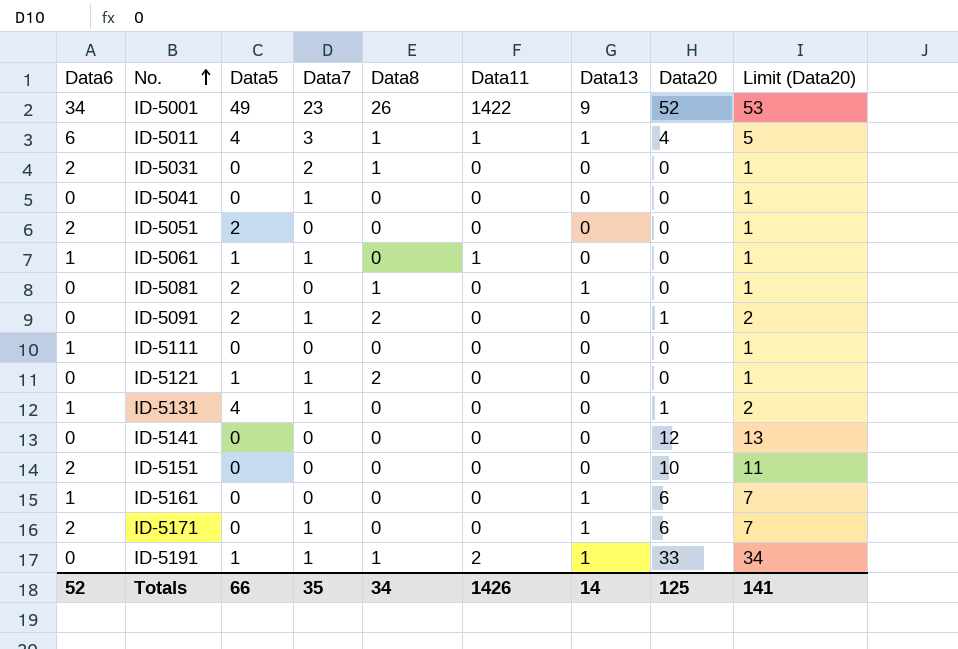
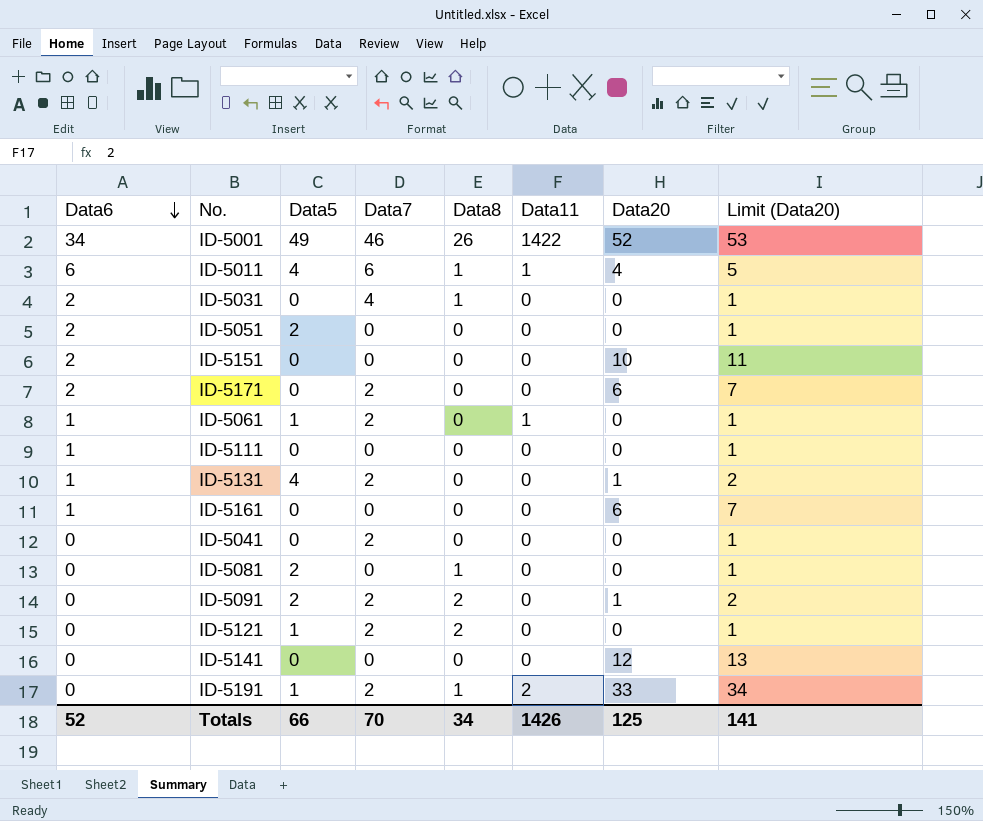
row order: No. ascending -> Data6 descending
column Data13 | position: 7 -> none
ID-5001 | Data7: 23 -> 46
ID-5011 | Data7: 3 -> 6
ID-5031 | Data7: 2 -> 4
ID-5171 | Data7: 1 -> 2
ID-5061 | Data7: 1 -> 2
ID-5131 | Data7: 1 -> 2
ID-5041 | Data7: 1 -> 2
ID-5091 | Data7: 1 -> 2
ID-5121 | Data7: 1 -> 2
ID-5191 | Data7: 1 -> 2
Totals | Data7: 35 -> 70

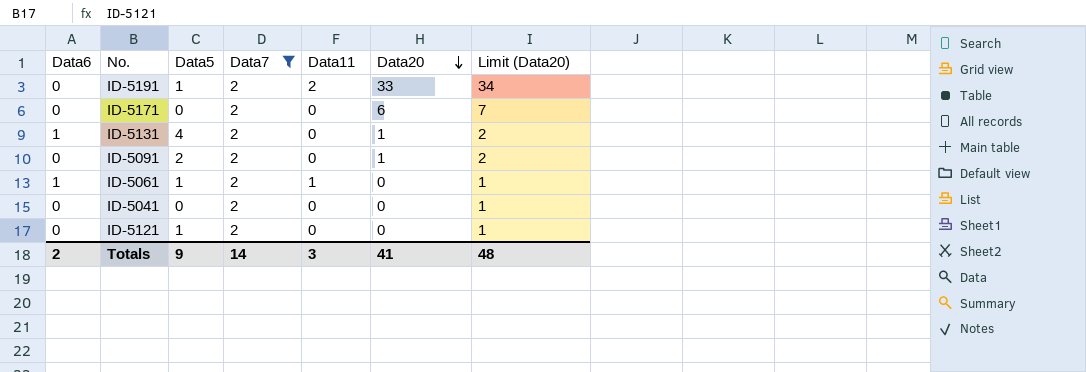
filter: none -> Data7 = 2
row order: Data6 descending -> Data20 descending
column Data8 | position: 5 -> none
ID-5171 | Data6: 2 -> 0
Totals | Data6: 52 -> 2
Totals | Data5: 66 -> 9
Totals | Data7: 70 -> 14
Totals | Data11: 1426 -> 3
Totals | Data20: 125 -> 41
Totals | Limit (Data20): 141 -> 48

